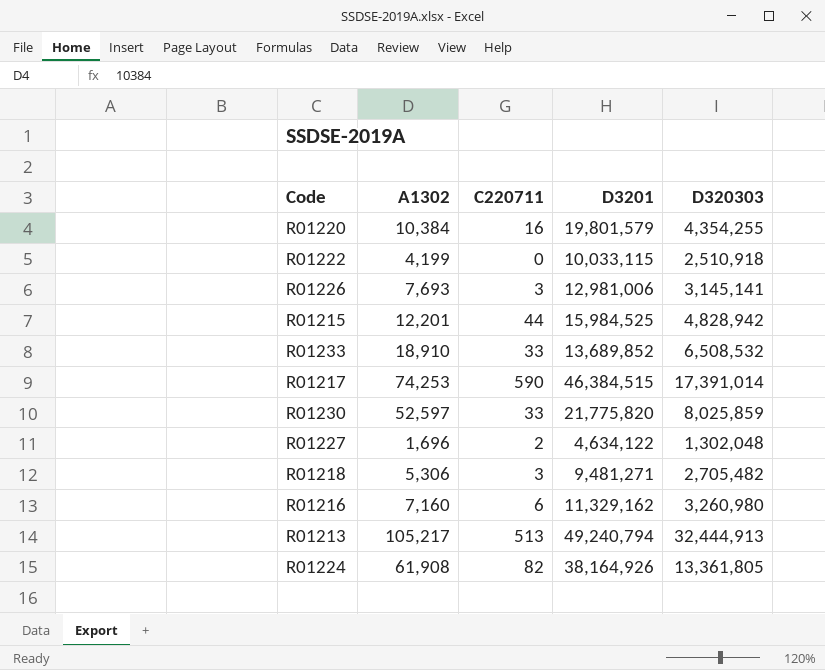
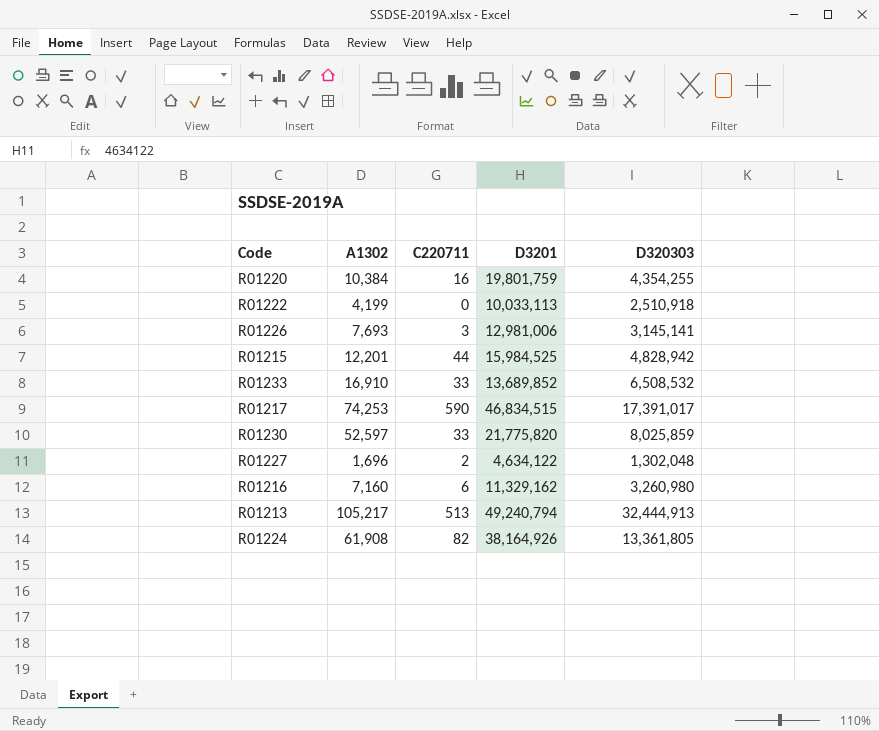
row R01218: 5,306 | 3 | 9,481,271 | 2,705,482 -> none
R01220 | D3201: 19,801,579 -> 19,801,759
R01222 | D3201: 10,033,115 -> 10,033,113
R01233 | A1302: 18,910 -> 16,910
R01217 | D3201: 46,384,515 -> 46,834,515
R01217 | D320303: 17,391,014 -> 17,391,017

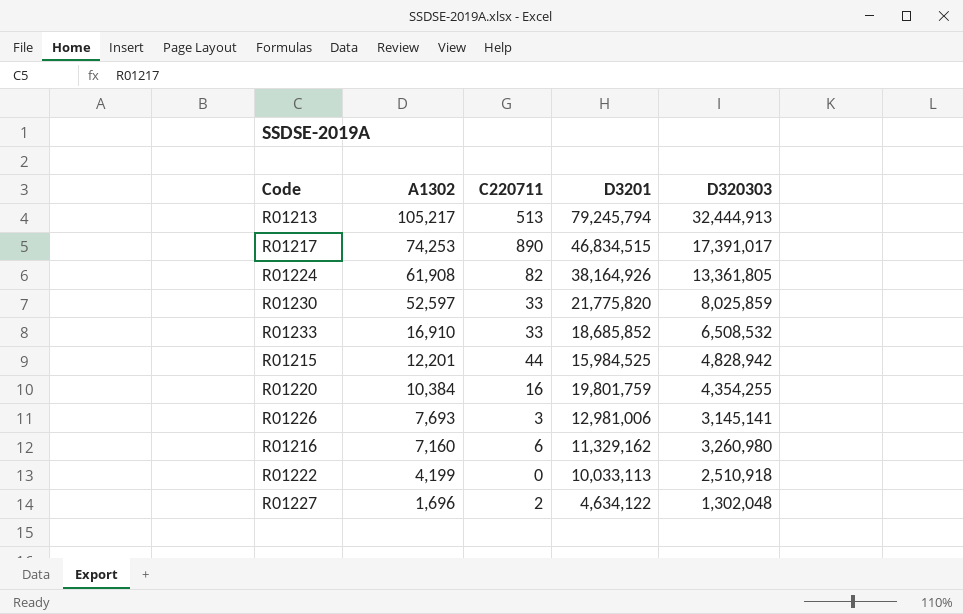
row order: none -> A1302 descending
R01213 | D3201: 49,240,794 -> 79,245,794
R01217 | C220711: 590 -> 890
R01233 | D3201: 13,689,852 -> 18,685,852

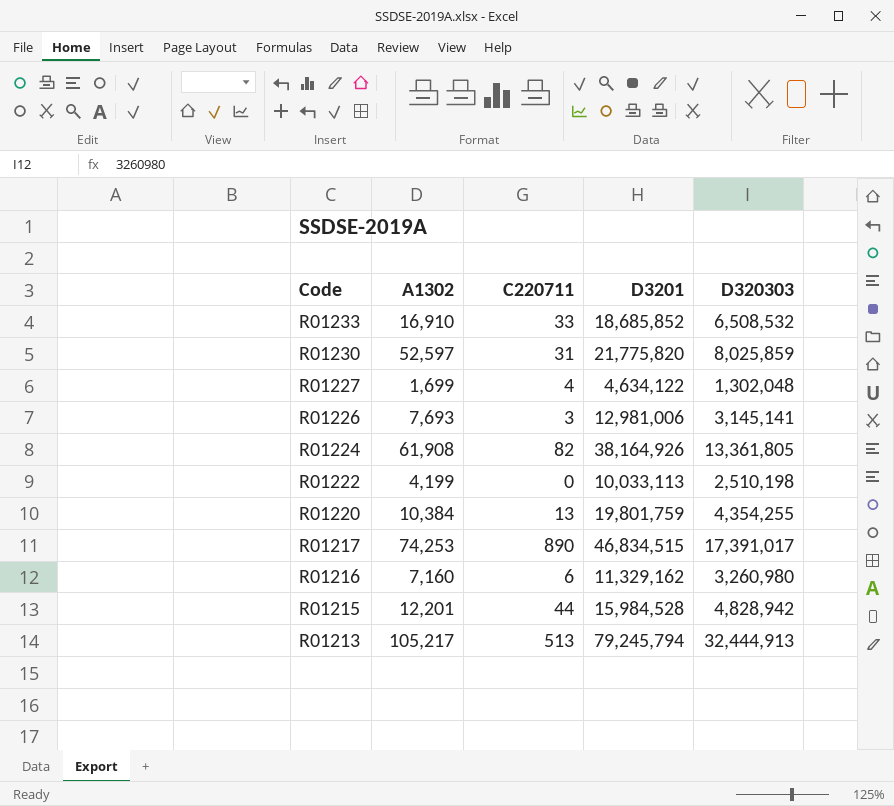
row order: A1302 descending -> Code descending
R01230 | C220711: 33 -> 31
R01227 | A1302: 1,696 -> 1,699
R01227 | C220711: 2 -> 4
R01222 | D320303: 2,510,918 -> 2,510,198
R01220 | C220711: 16 -> 13
R01215 | D3201: 15,984,525 -> 15,984,528

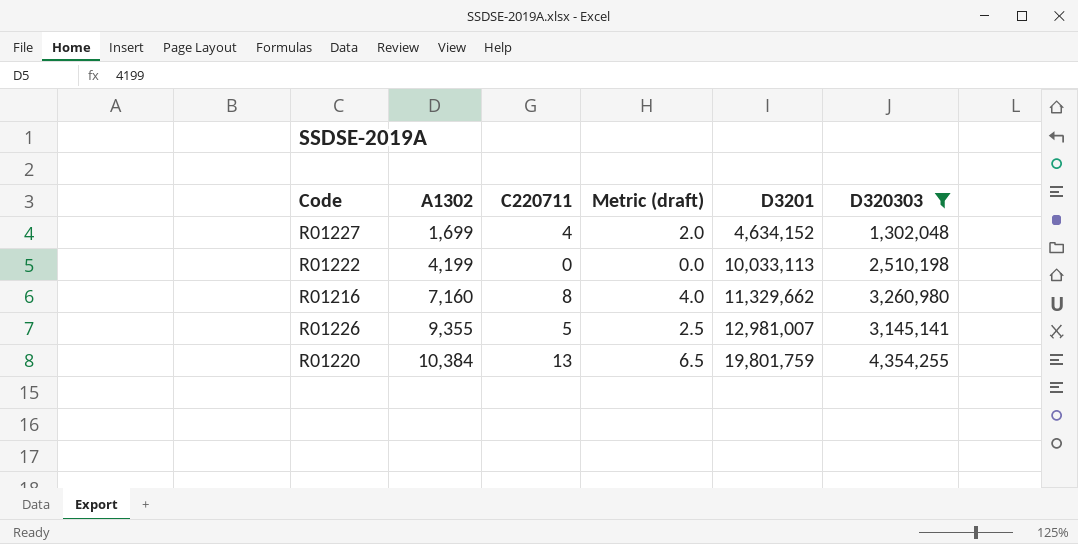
filter: none -> D320303 <= 4,354,255
row order: Code descending -> A1302 ascending
column Metric (draft) | formula: none -> [C220711] * 0.5
R01227 | D3201: 4,634,122 -> 4,634,152
R01216 | C220711: 6 -> 8
R01216 | D3201: 11,329,162 -> 11,329,662
R01226 | A1302: 7,693 -> 9,355
R01226 | C220711: 3 -> 5
R01226 | D3201: 12,981,006 -> 12,981,007

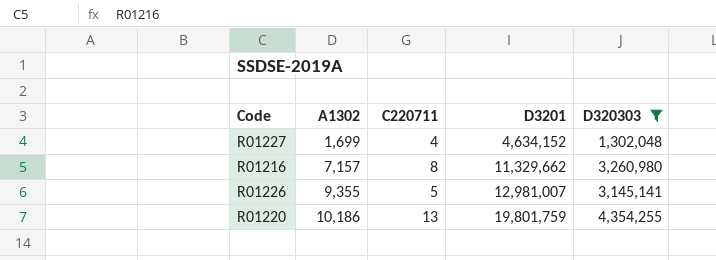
column Metric (draft) | formula: [C220711] * 0.5 -> none
row R01222: 4,199 | 0 | 0.0 | 10,033,113 | 2,510,198 -> none
R01216 | A1302: 7,160 -> 7,157
R01220 | A1302: 10,384 -> 10,186

